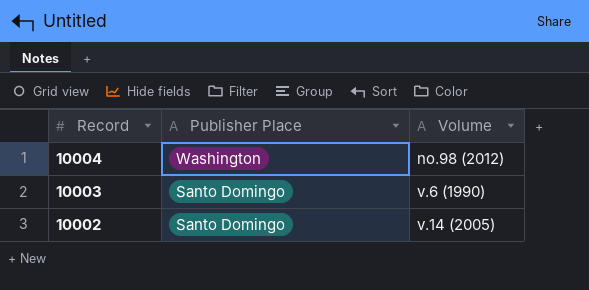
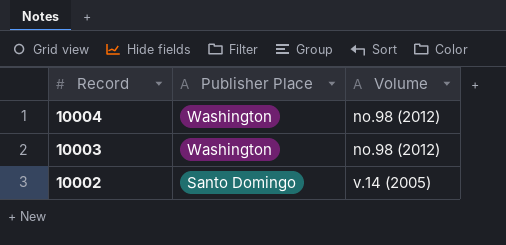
10003 | Publisher Place: Santo Domingo -> Washington
10003 | Volume: v.6 (1990) -> no.98 (2012)

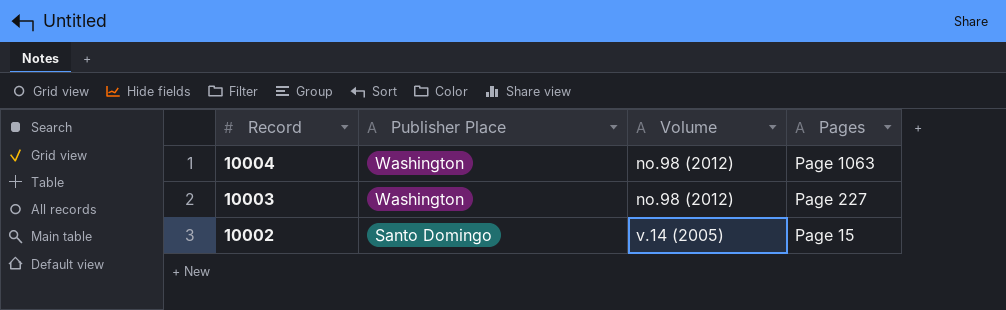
column Pages | position: none -> 4

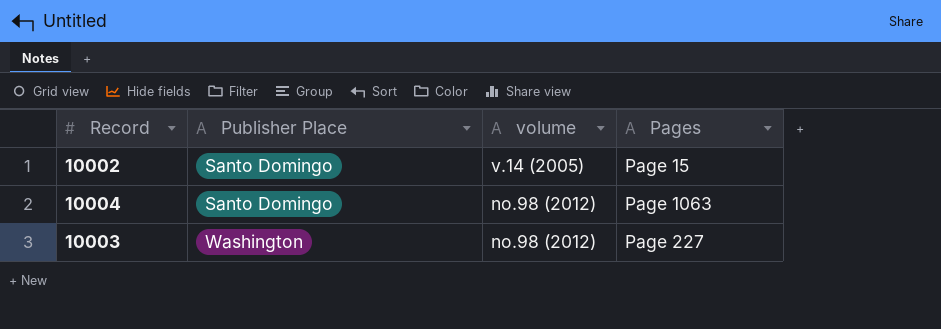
row order: Record descending -> Publisher Place ascending
column name: Volume -> volume
10004 | Publisher Place: Washington -> Santo Domingo

